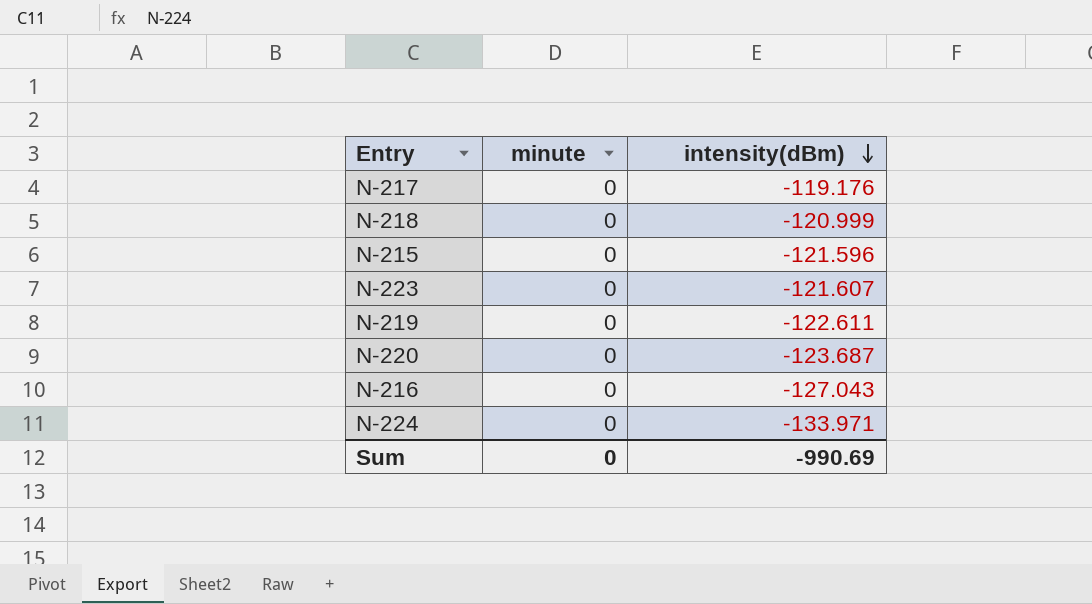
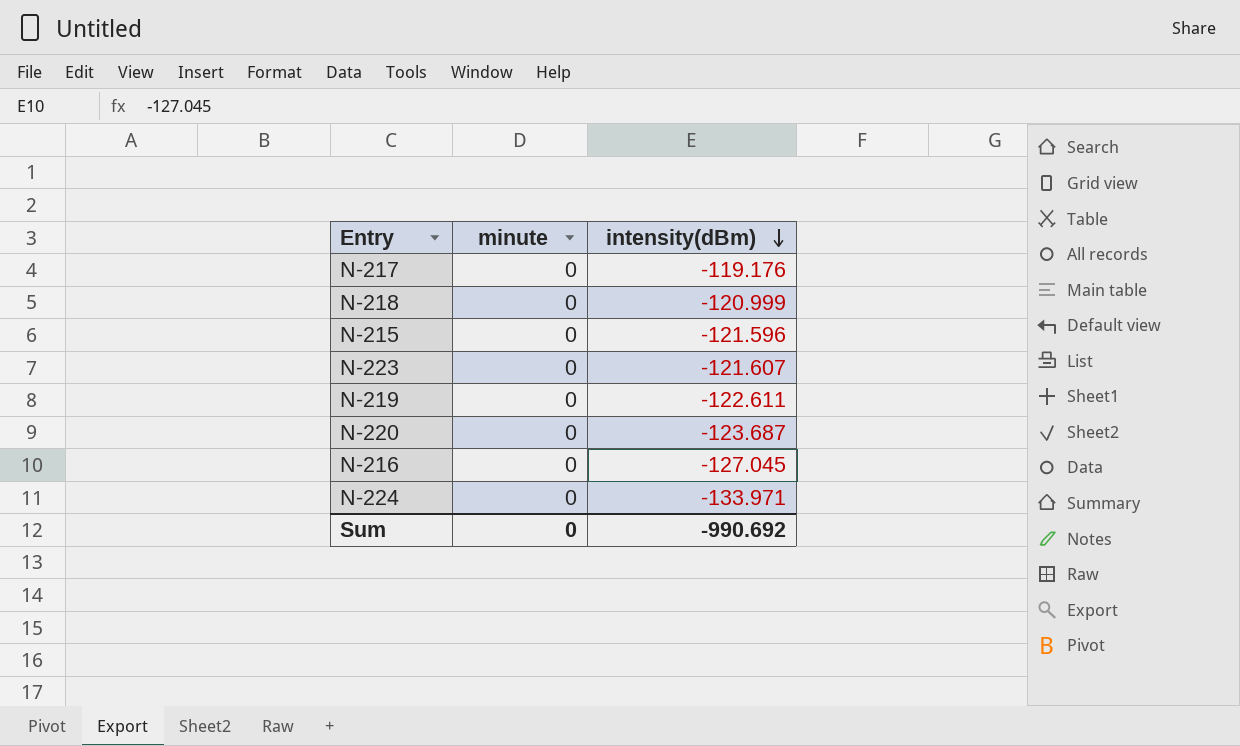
N-216 | intensity(dBm): -127.043 -> -127.045
Sum | intensity(dBm): -990.69 -> -990.692

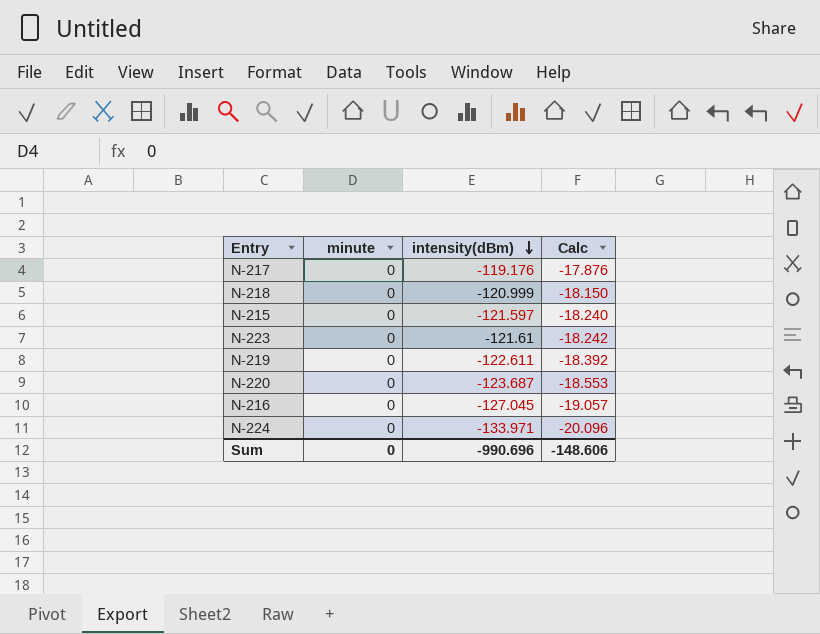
column Calc | formula: none -> [intensity(dBm)] * 0.15
N-215 | intensity(dBm): -121.596 -> -121.597
N-223 | intensity(dBm): -121.607 -> -121.61
Sum | intensity(dBm): -990.692 -> -990.696

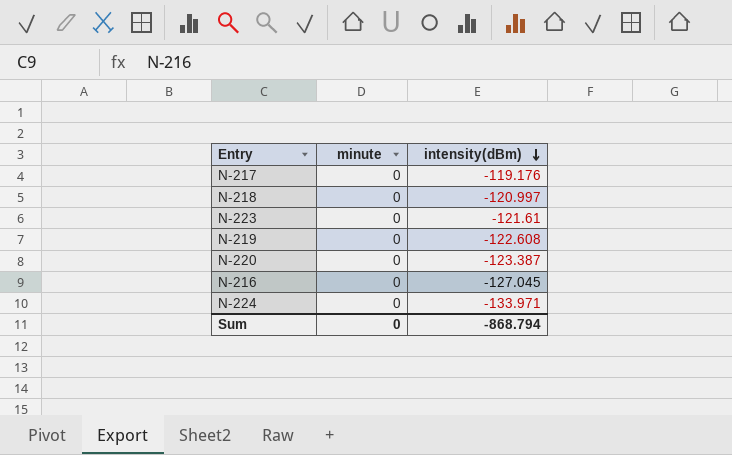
column Calc | formula: [intensity(dBm)] * 0.15 -> none
row N-215: 0 | -121.597 | -18.240 -> none
N-218 | intensity(dBm): -120.999 -> -120.997
N-219 | intensity(dBm): -122.611 -> -122.608
N-220 | intensity(dBm): -123.687 -> -123.387
Sum | intensity(dBm): -990.696 -> -868.794

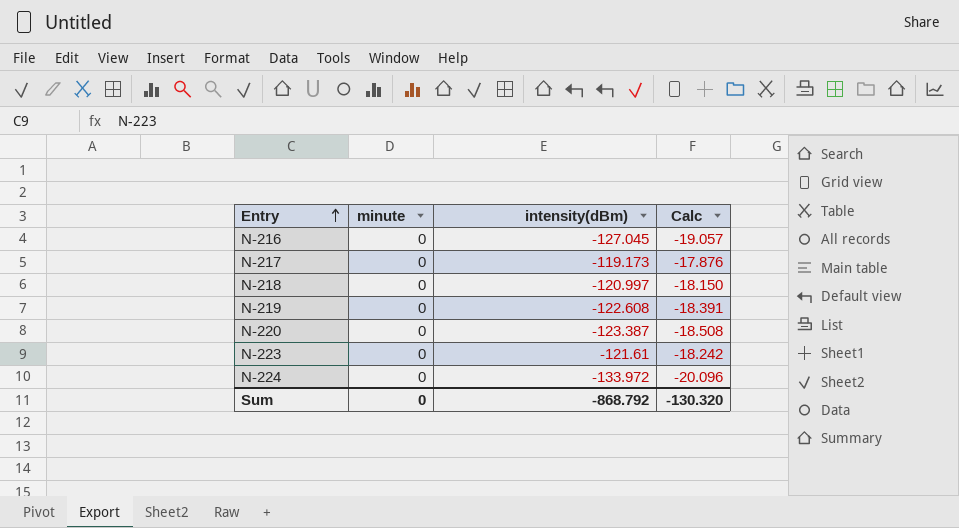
row order: intensity(dBm) descending -> Entry ascending
column Calc | formula: none -> [intensity(dBm)] * 0.15
N-217 | intensity(dBm): -119.176 -> -119.173
N-224 | intensity(dBm): -133.971 -> -133.972
Sum | intensity(dBm): -868.794 -> -868.792

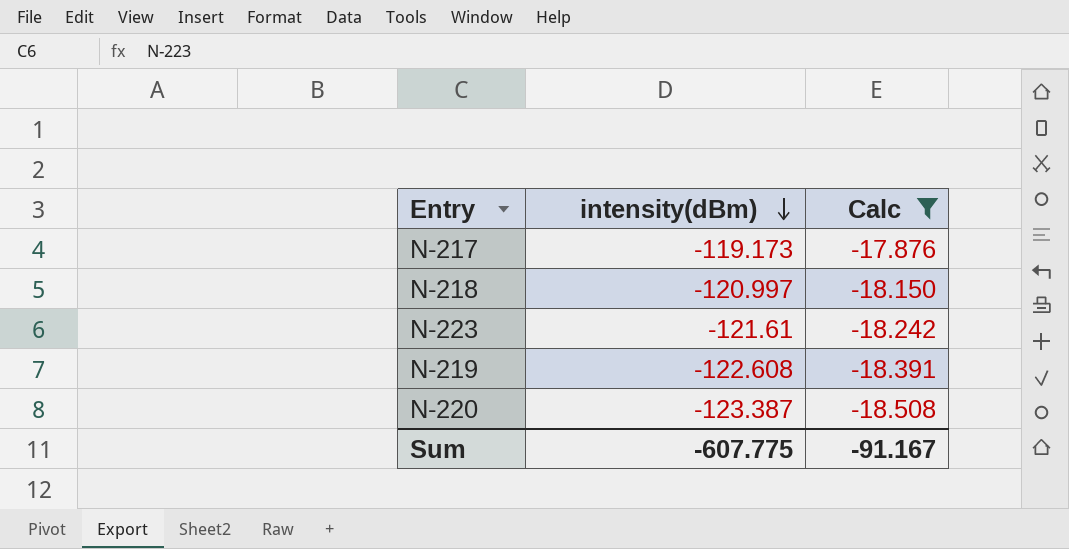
filter: none -> Calc >= -18.508
row order: Entry ascending -> intensity(dBm) descending
column minute | position: 2 -> none
Sum | intensity(dBm): -868.792 -> -607.775
Sum | Calc: -130.320 -> -91.167

